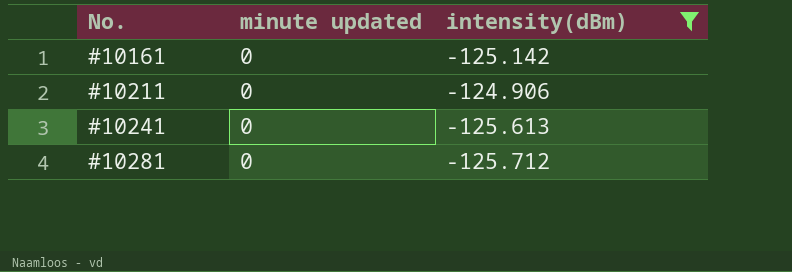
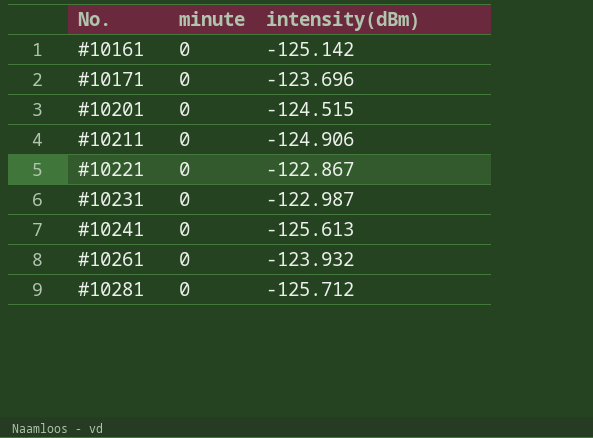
filter: intensity(dBm) <= -124.906 -> none
column name: minute updated -> minute

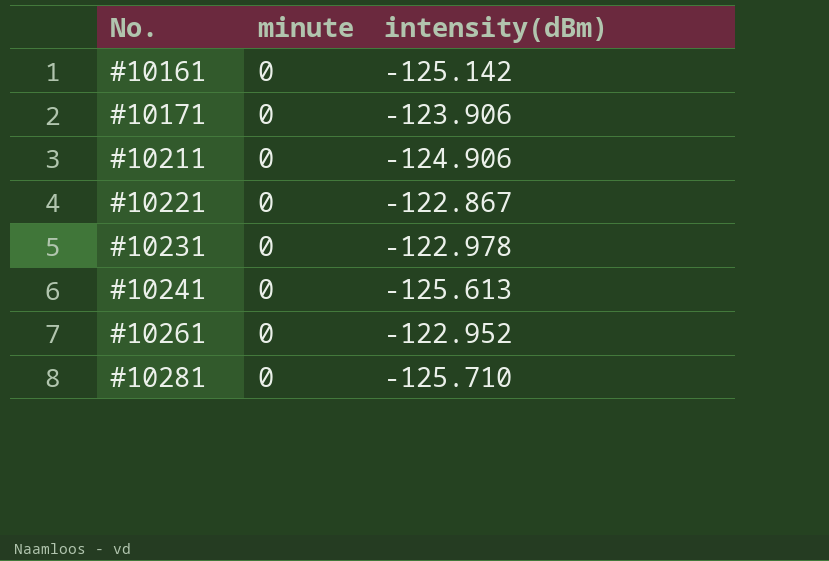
row #10201: 0 | -124.515 -> none
#10171 | intensity(dBm): -123.696 -> -123.906
#10231 | intensity(dBm): -122.987 -> -122.978
#10261 | intensity(dBm): -123.932 -> -122.952
#10281 | intensity(dBm): -125.712 -> -125.710

